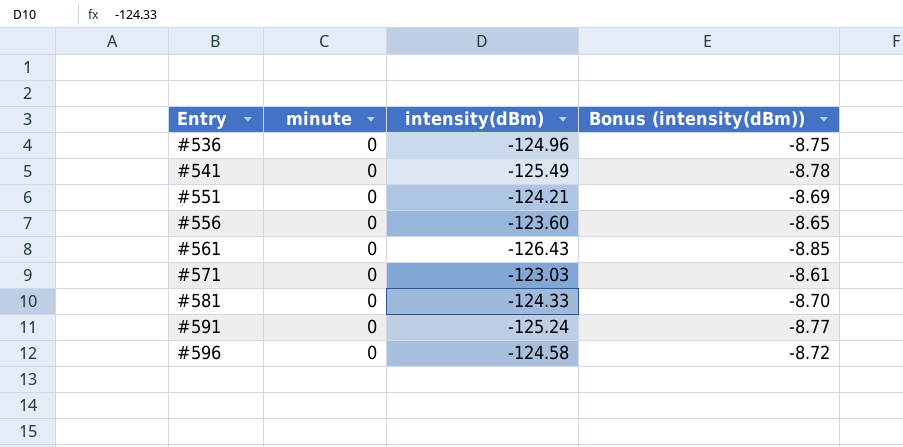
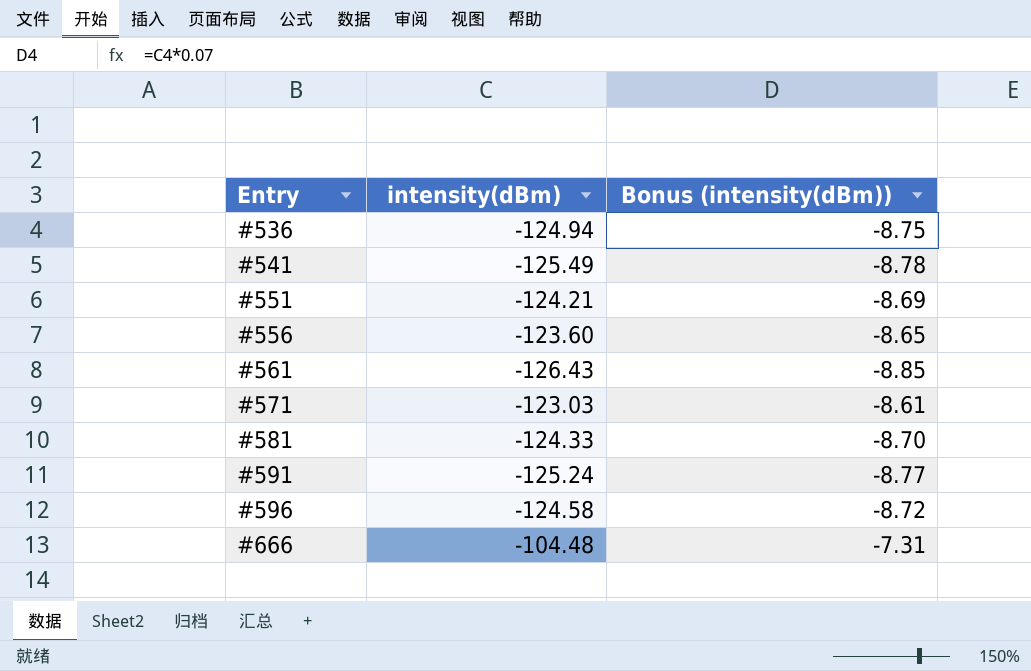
column minute | position: 2 -> none
#536 | intensity(dBm): -124.96 -> -124.94
row #666: none -> -104.48 | -7.31

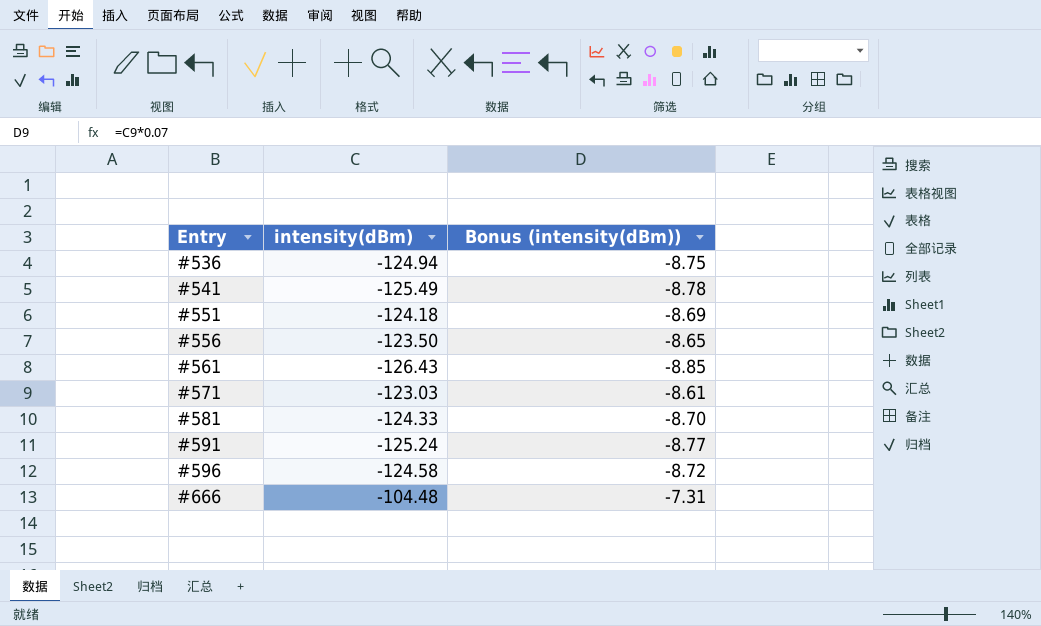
#551 | intensity(dBm): -124.21 -> -124.18
#556 | intensity(dBm): -123.60 -> -123.50

